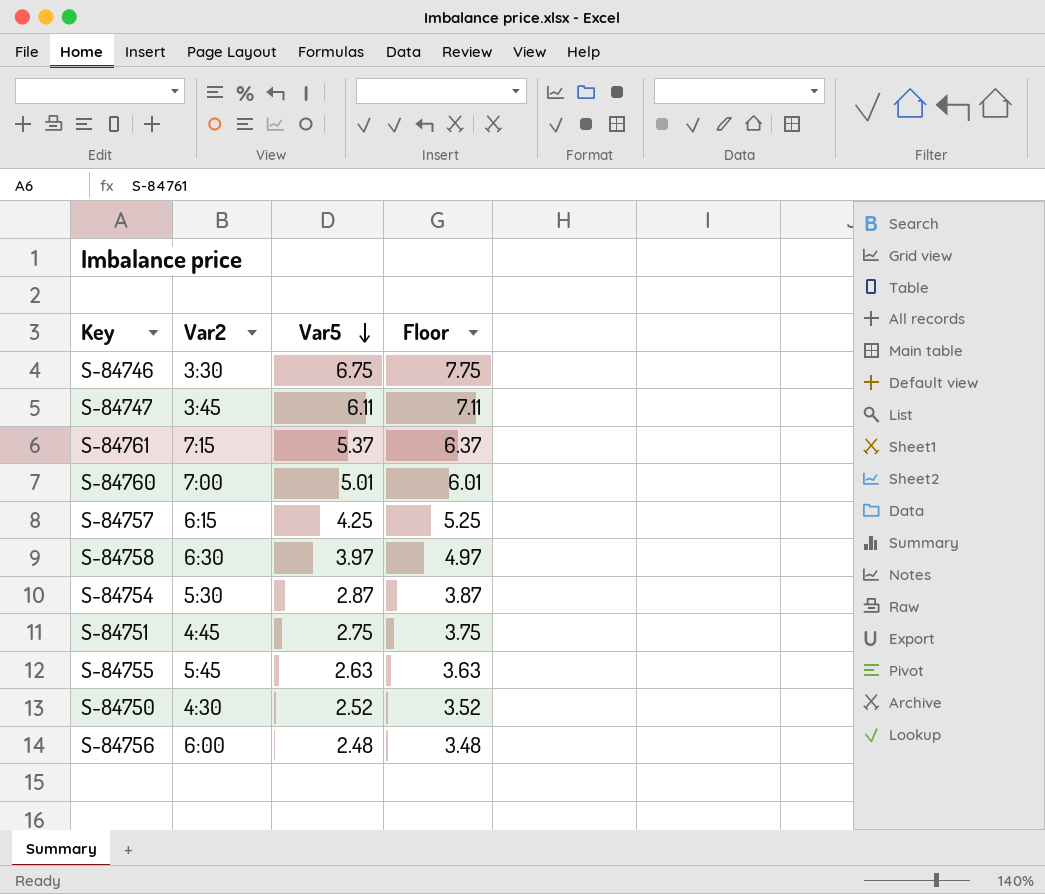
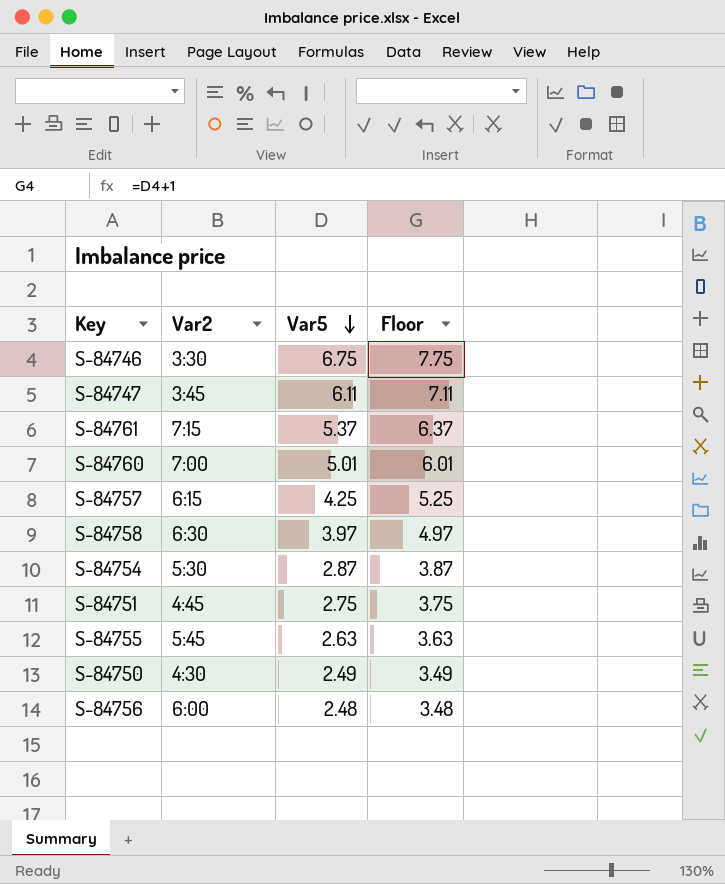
S-84750 | Var5: 2.52 -> 2.49
S-84750 | Floor: 3.52 -> 3.49

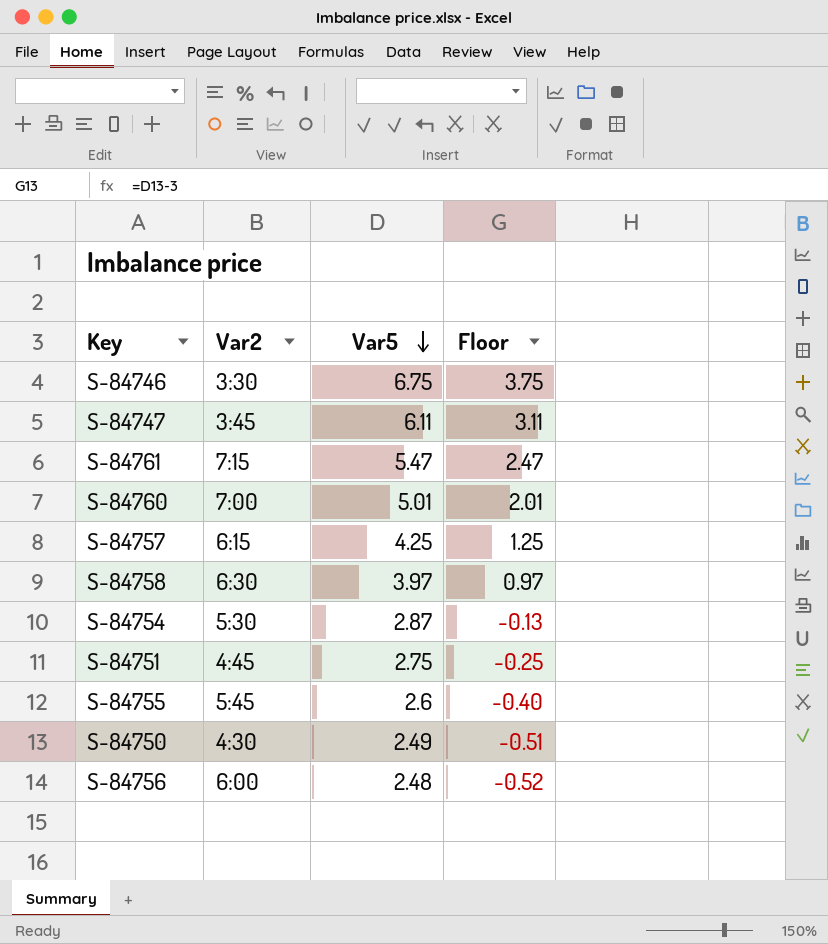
column Floor | formula: [Var5] + 1 -> [Var5] - 3
S-84761 | Var5: 5.37 -> 5.47
S-84755 | Var5: 2.63 -> 2.6

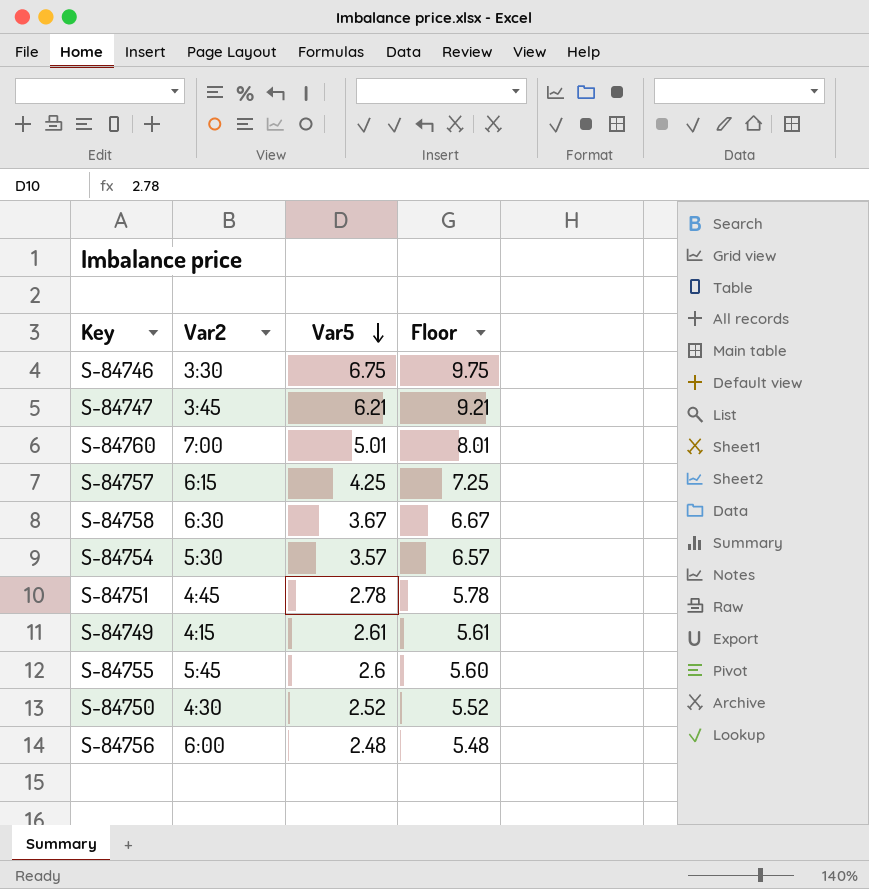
column Floor | formula: [Var5] - 3 -> [Var5] + 3
row S-84761: 7:15 | 5.47 | 2.47 -> none
S-84747 | Var5: 6.11 -> 6.21
S-84758 | Var5: 3.97 -> 3.67
S-84754 | Var5: 2.87 -> 3.57
S-84751 | Var5: 2.75 -> 2.78
row S-84749: none -> 4:15 | 2.61 | 5.61
S-84750 | Var5: 2.49 -> 2.52

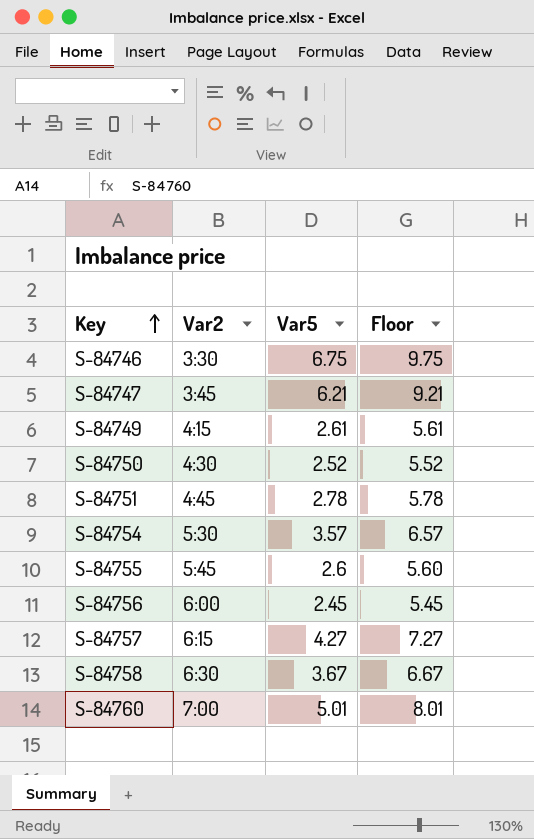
row order: Var5 descending -> Key ascending
S-84756 | Var5: 2.48 -> 2.45
S-84756 | Floor: 5.48 -> 5.45
S-84757 | Var5: 4.25 -> 4.27
S-84757 | Floor: 7.25 -> 7.27

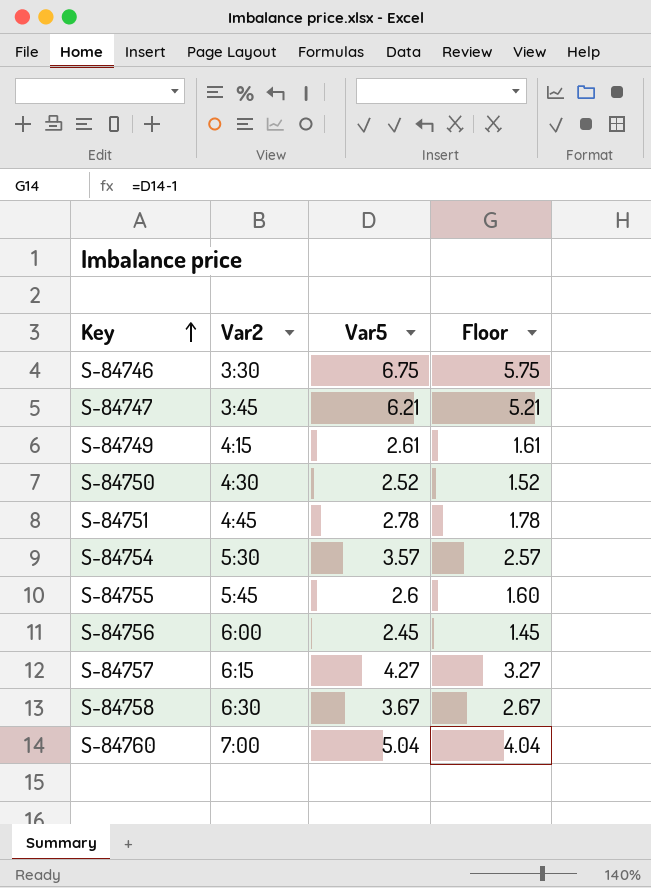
column Floor | formula: [Var5] + 3 -> [Var5] - 1
S-84760 | Var5: 5.01 -> 5.04

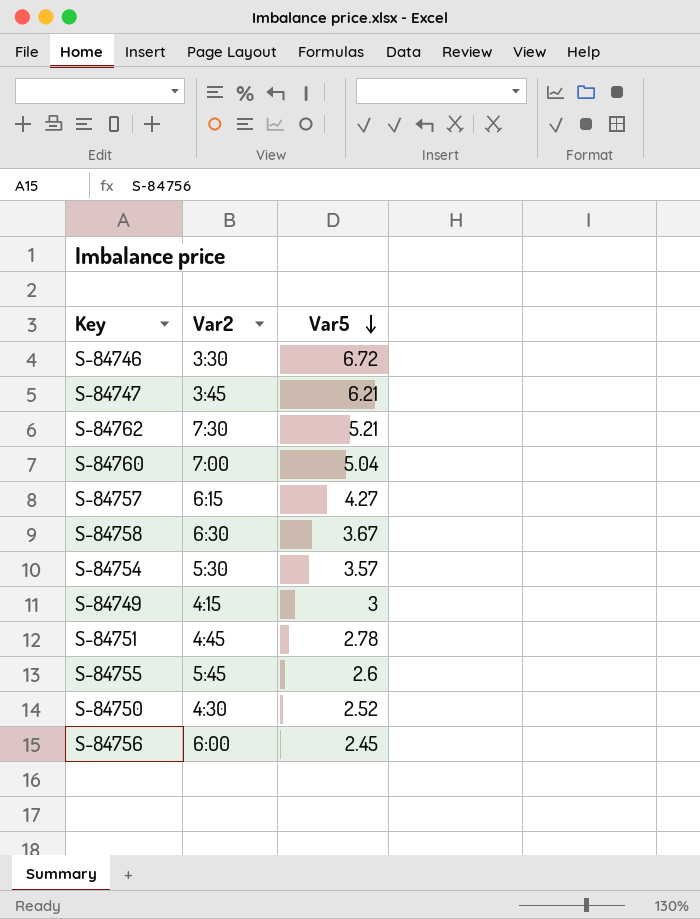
row order: Key ascending -> Var5 descending
column Floor | formula: [Var5] - 1 -> none
S-84746 | Var5: 6.75 -> 6.72
row S-84762: none -> 7:30 | 5.21
S-84749 | Var5: 2.61 -> 3

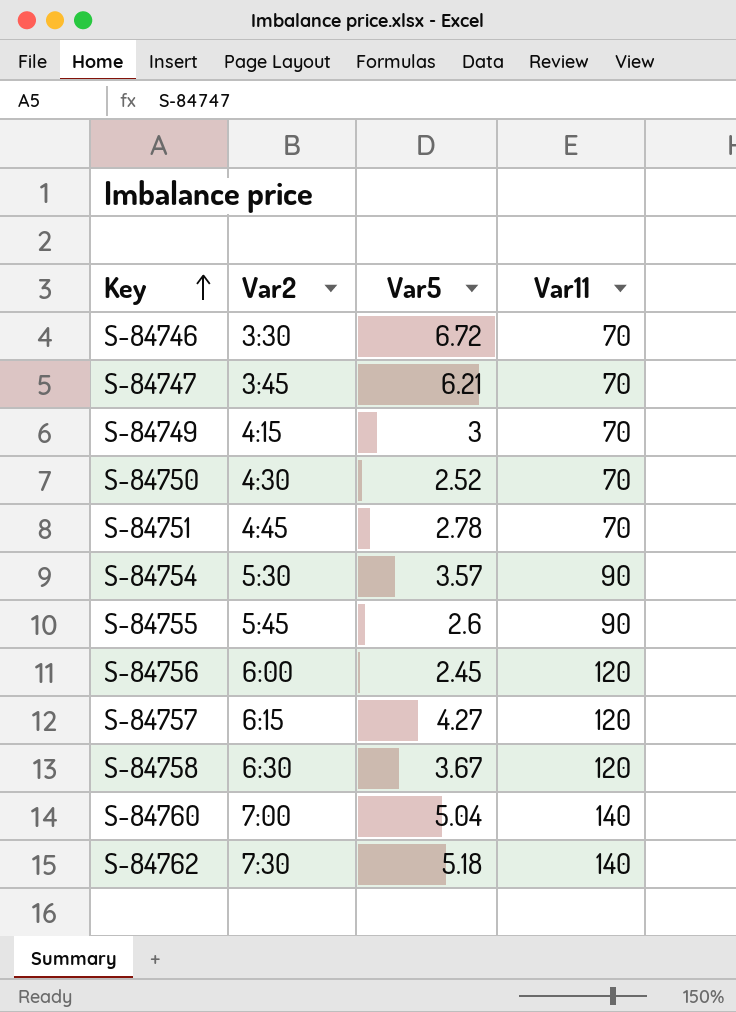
row order: Var5 descending -> Key ascending
column Var11 | position: none -> 4
S-84762 | Var5: 5.21 -> 5.18

